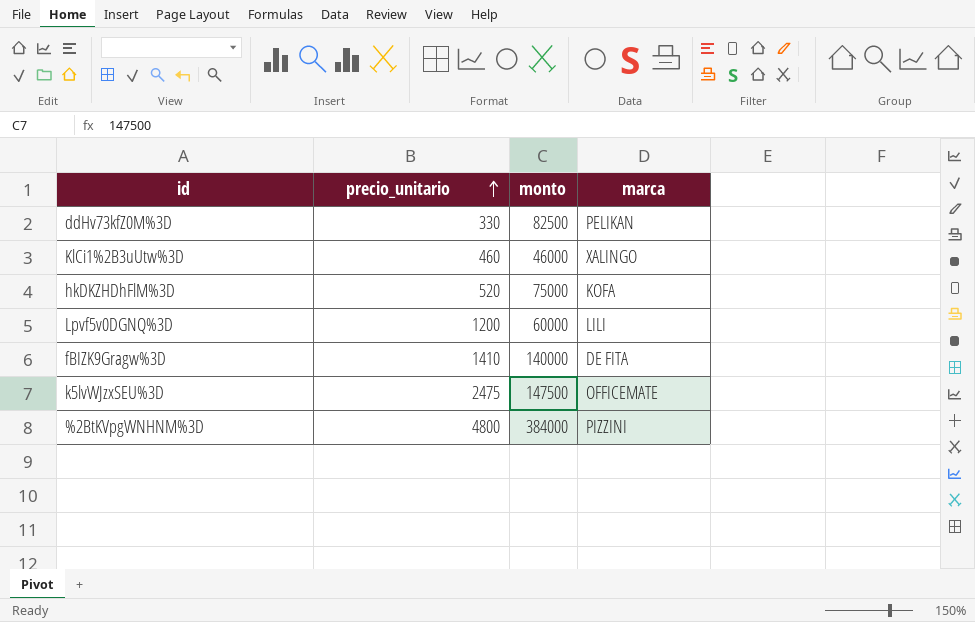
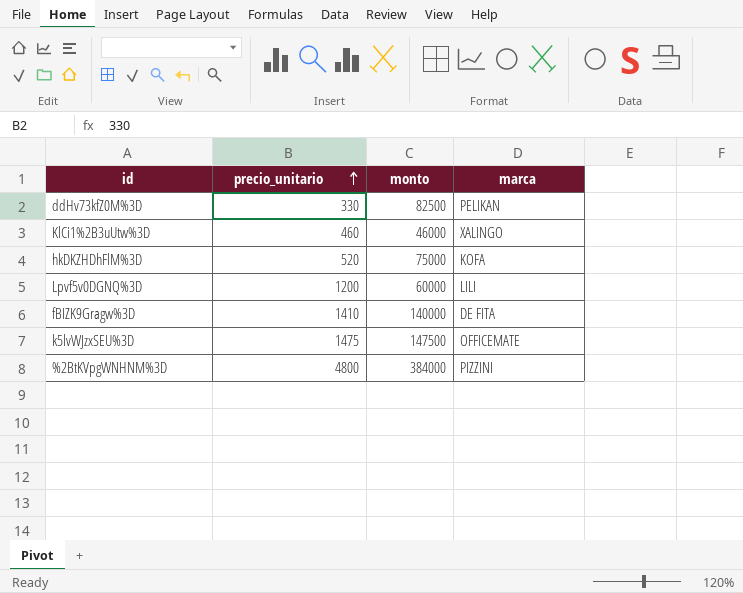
k5lvWJzxSEU%3D | precio_unitario: 2475 -> 1475

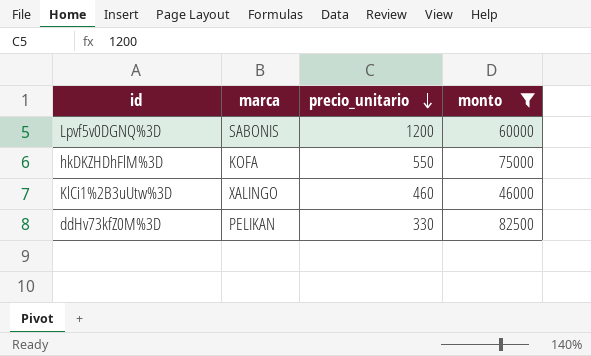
filter: none -> monto <= 82500
row order: precio_unitario ascending -> precio_unitario descending
column marca | position: 4 -> 2
Lpvf5v0DGNQ%3D | marca: LILI -> SABONIS
hkDKZHDhFlM%3D | precio_unitario: 520 -> 550

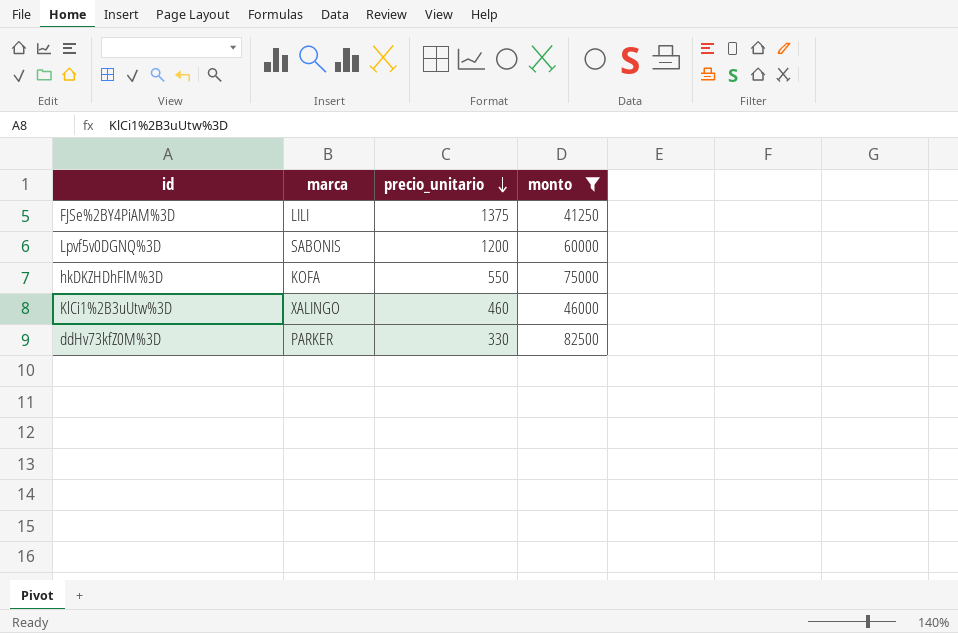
row FJSe%2BY4PiAM%3D: none -> LILI | 1375 | 41250
ddHv73kfZ0M%3D | marca: PELIKAN -> PARKER

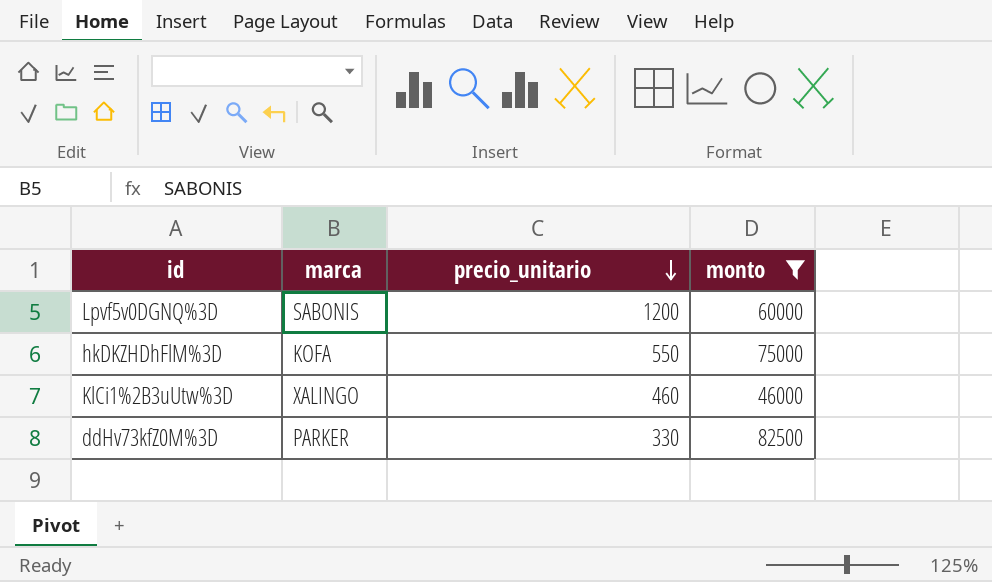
row FJSe%2BY4PiAM%3D: LILI | 1375 | 41250 -> none

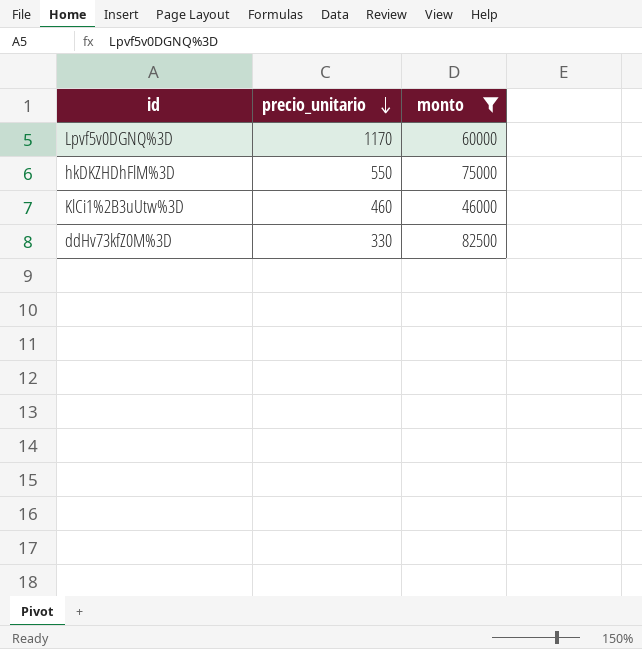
column marca | position: 2 -> none
Lpvf5v0DGNQ%3D | precio_unitario: 1200 -> 1170

